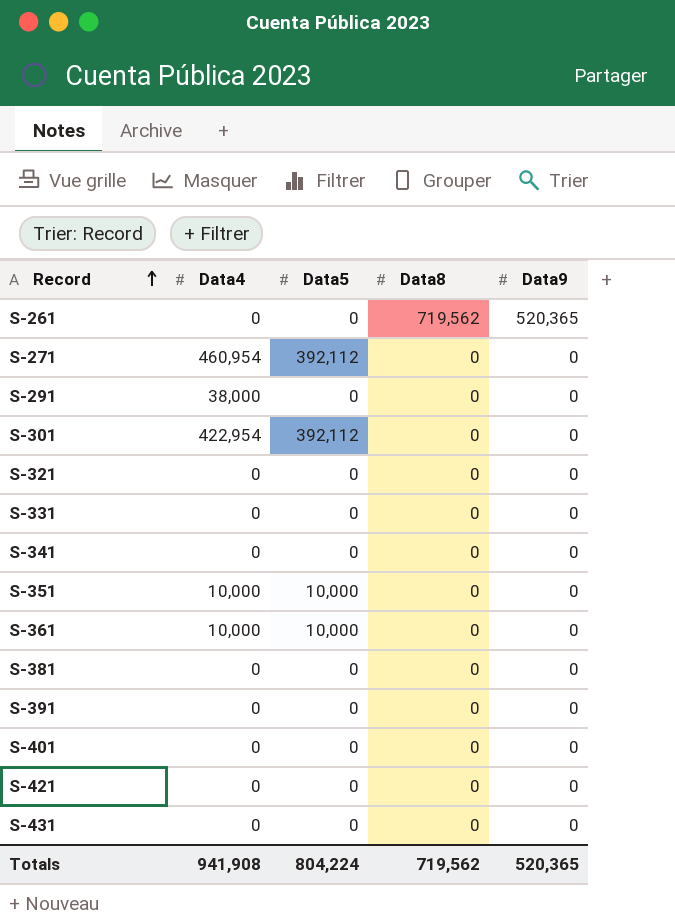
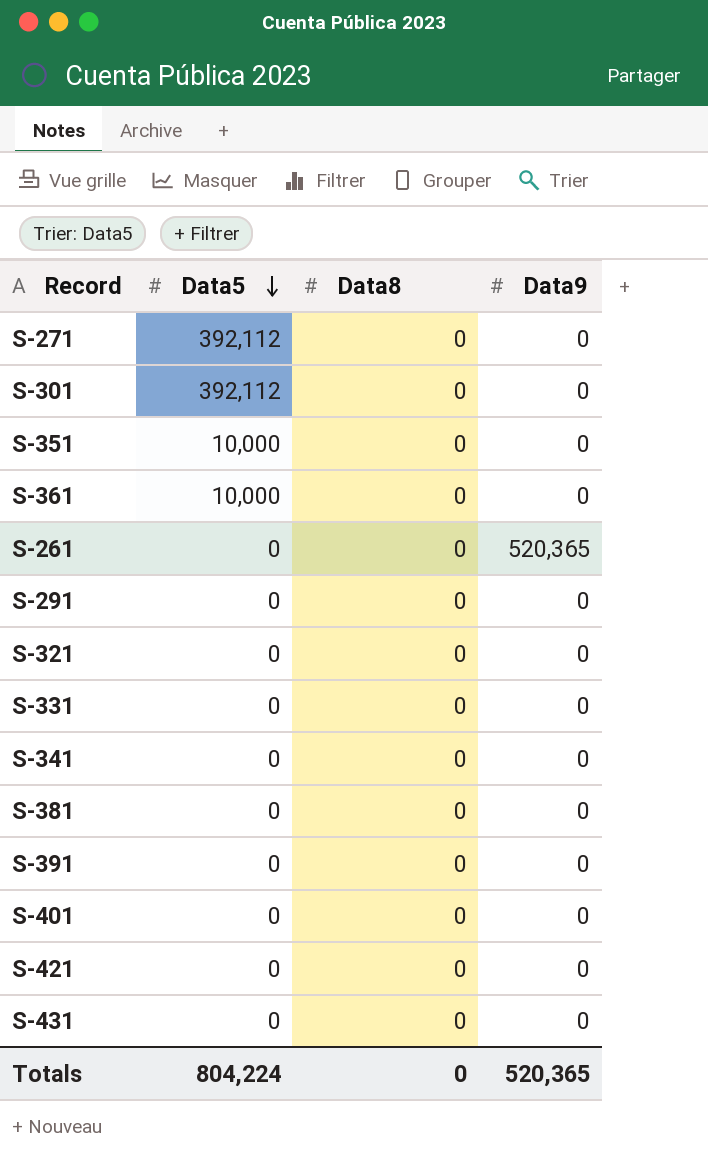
row order: Record ascending -> Data5 descending
column Data4 | position: 2 -> none
S-261 | Data8: 719,562 -> 0
Totals | Data8: 719,562 -> 0

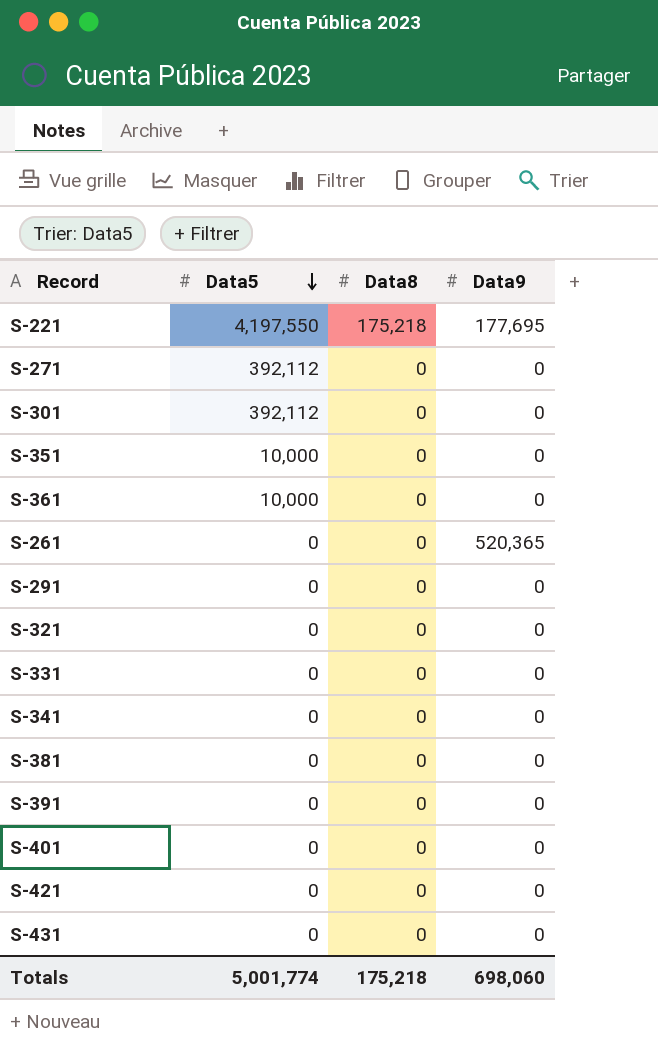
row S-221: none -> 4,197,550 | 175,218 | 177,695
Totals | Data5: 804,224 -> 5,001,774
Totals | Data8: 0 -> 175,218
Totals | Data9: 520,365 -> 698,060

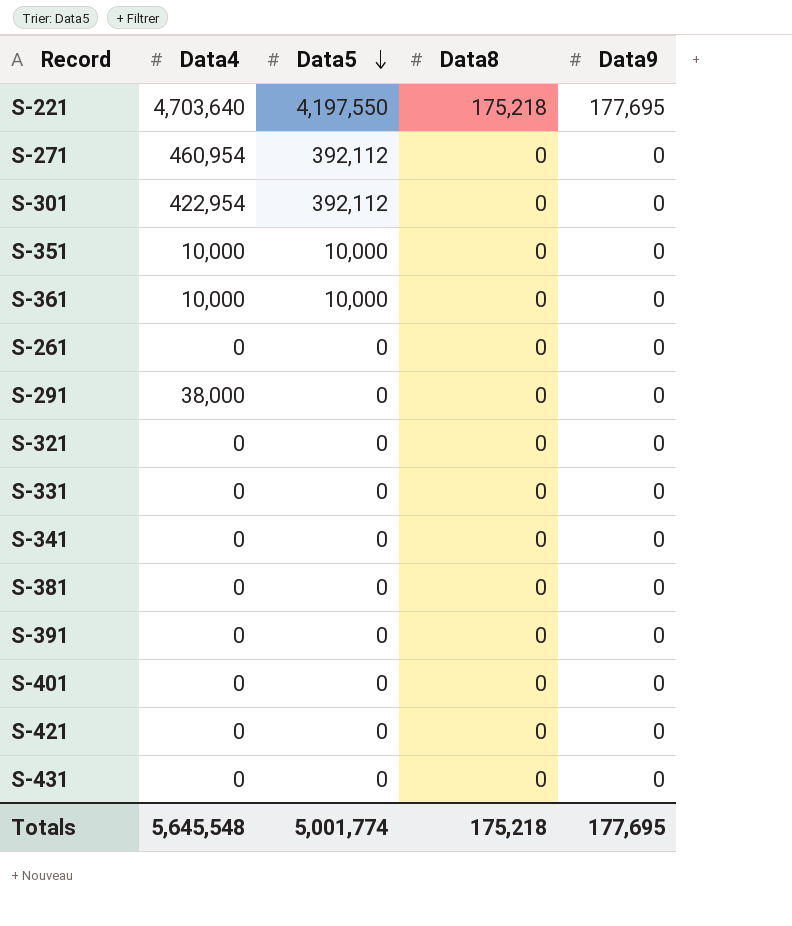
column Data4 | position: none -> 2
S-261 | Data9: 520,365 -> 0
Totals | Data9: 698,060 -> 177,695

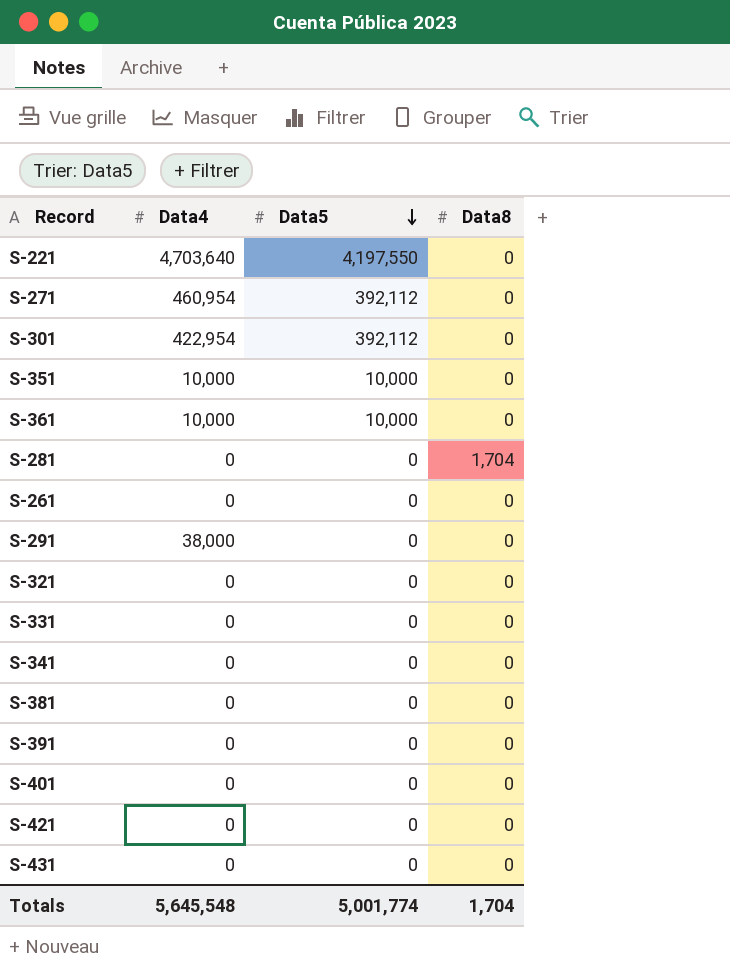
column Data9 | position: 5 -> none
S-221 | Data8: 175,218 -> 0
row S-281: none -> 0 | 0 | 1,704
Totals | Data8: 175,218 -> 1,704

